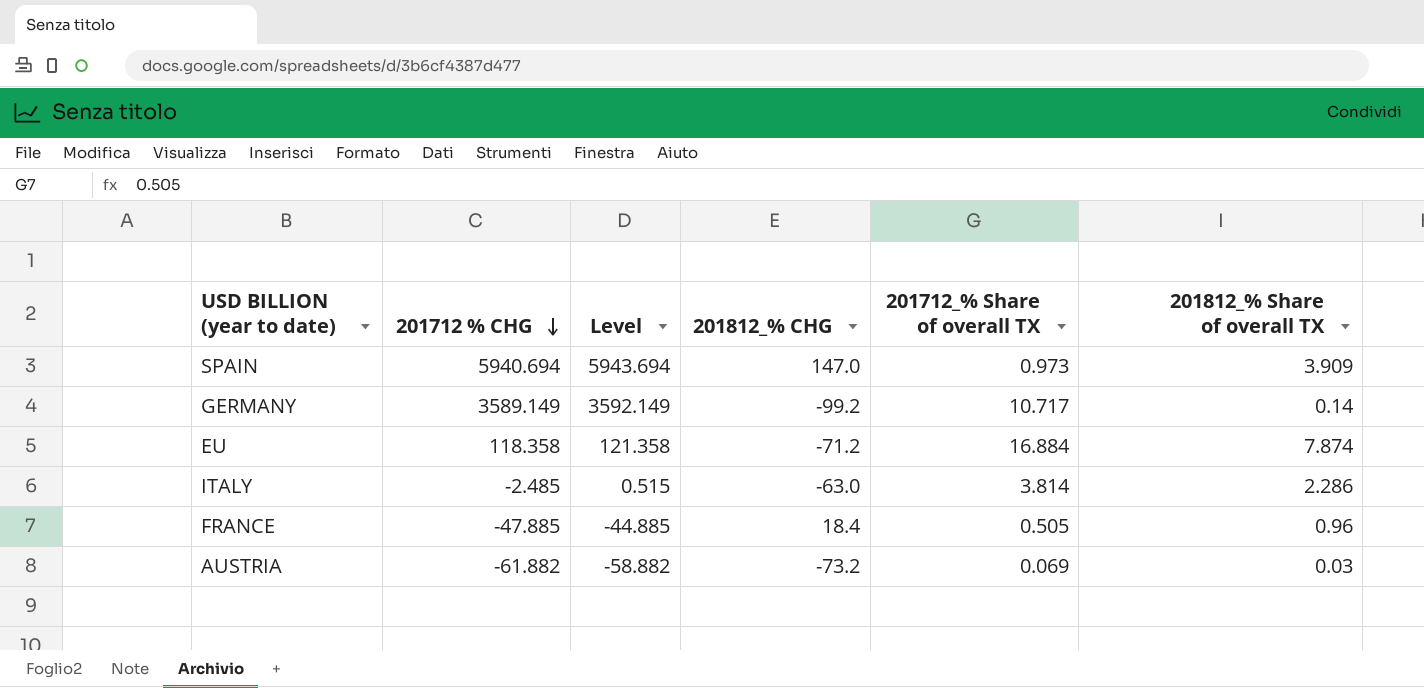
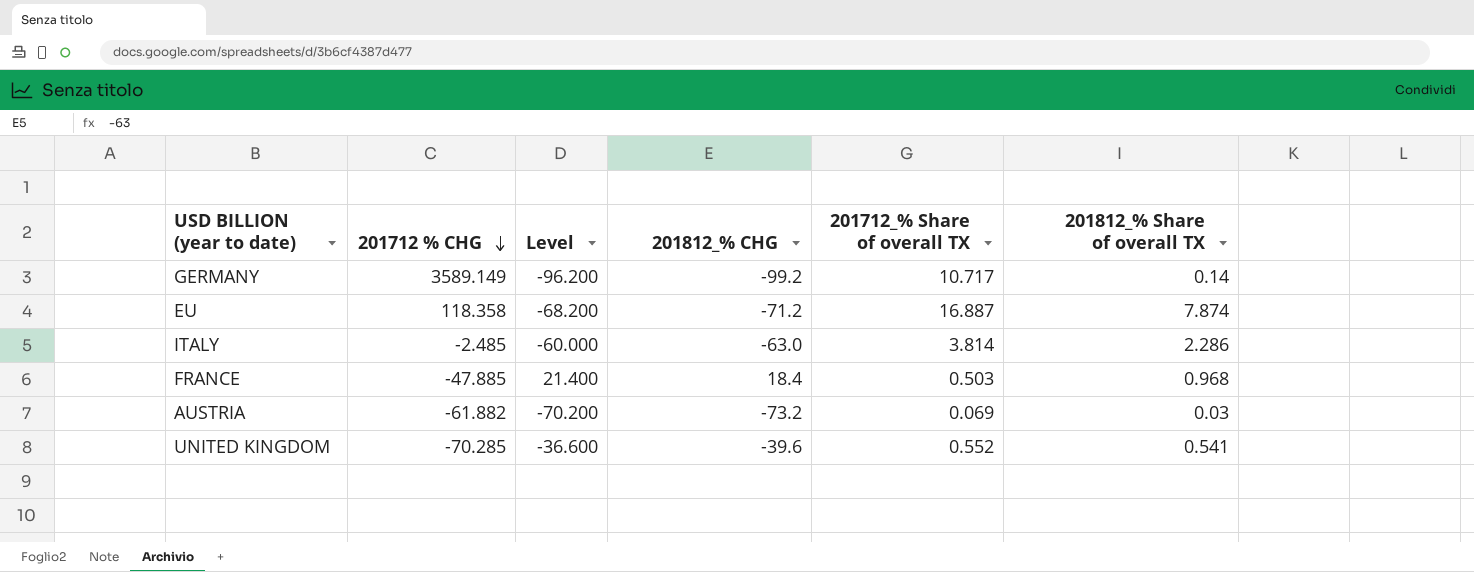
column Level | formula: [201712 % CHG] + 3 -> [201812_% CHG] + 3
row SPAIN: 5940.694 | 5943.694 | 147.0 | 0.973 | 3.909 -> none
EU | 201712_% Share of overall TX: 16.884 -> 16.887
FRANCE | 201712_% Share of overall TX: 0.505 -> 0.503
FRANCE | 201812_% Share of overall TX: 0.96 -> 0.968
row UNITED KINGDOM: none -> -70.285 | -36.600 | -39.6 | 0.552 | 0.541

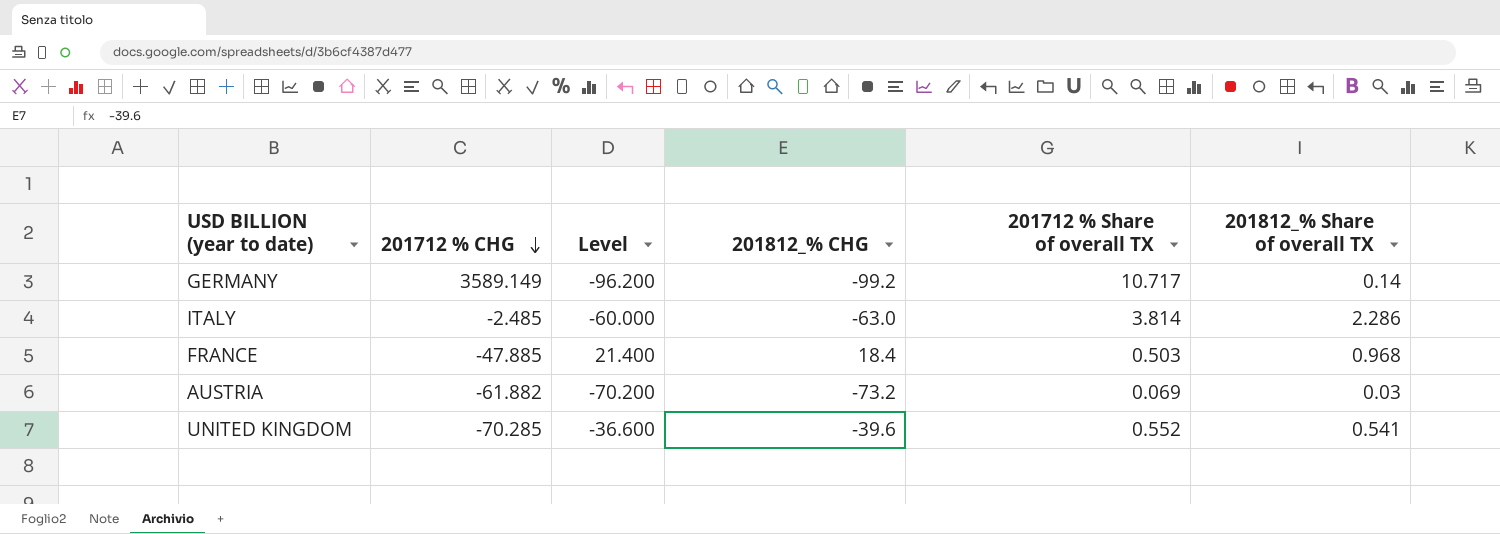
column name: 201712_% Share of overall TX -> 201712 % Share of overall TX
row EU: 118.358 | -68.200 | -71.2 | 16.887 | 7.874 -> none

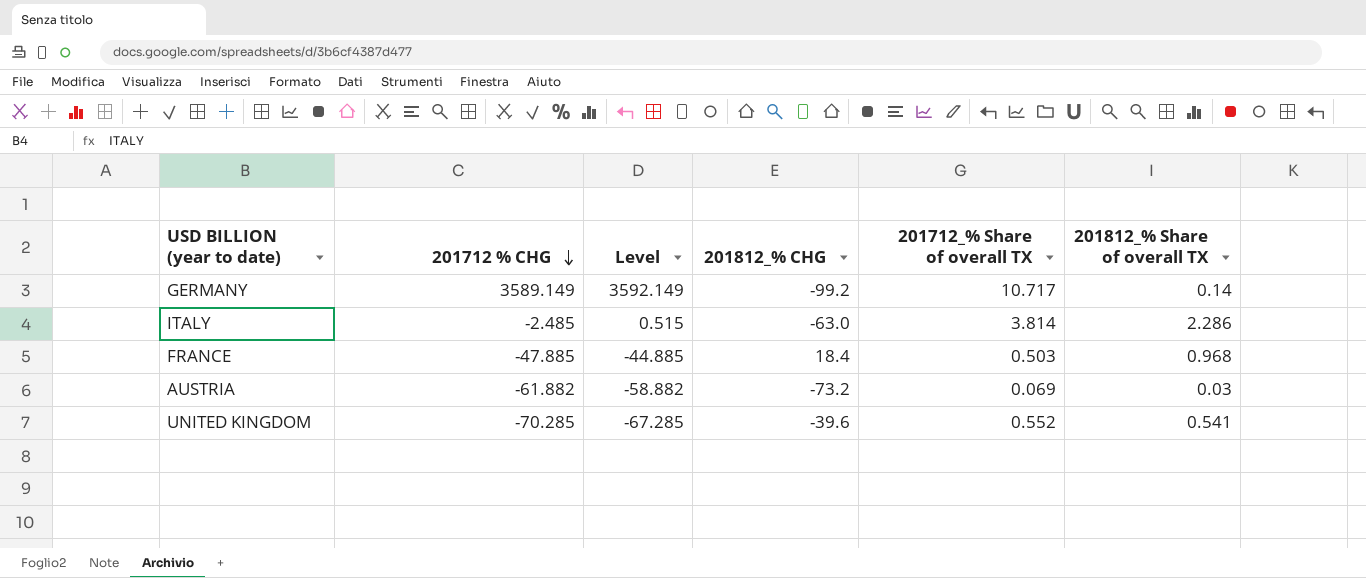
column Level | formula: [201812_% CHG] + 3 -> [201712 % CHG] + 3
column name: 201712 % Share of overall TX -> 201712_% Share of overall TX

